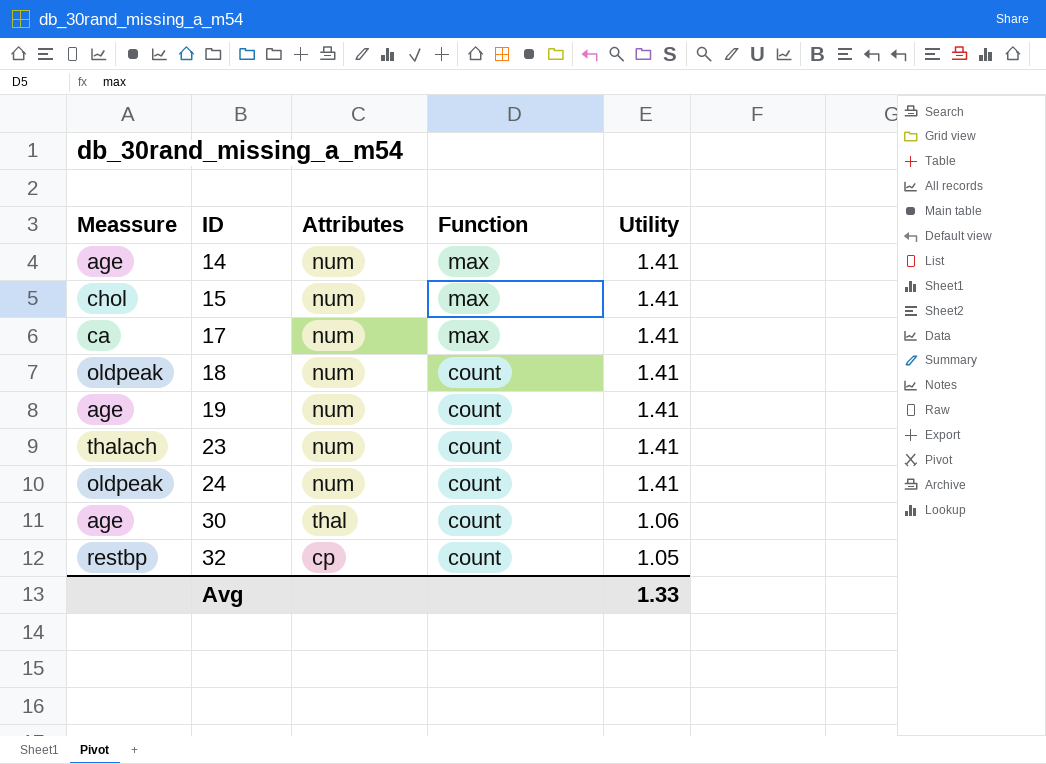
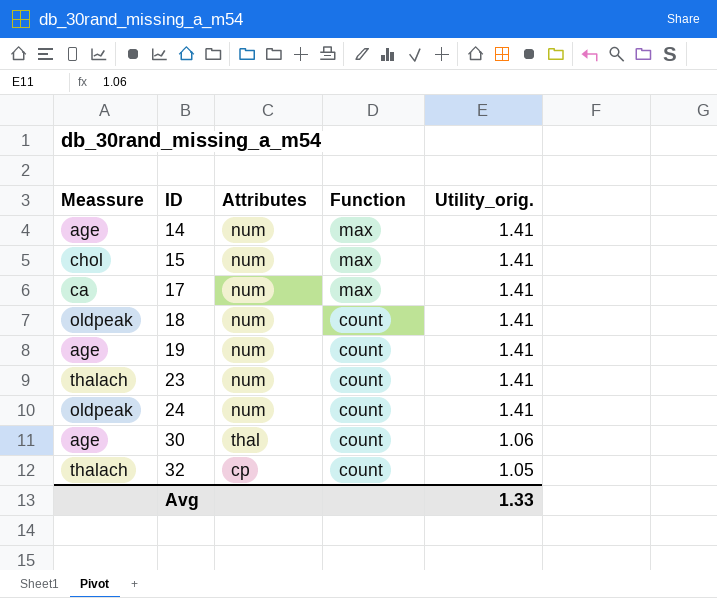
column name: Utility -> Utility_orig.
32 | Meassure: restbp -> thalach

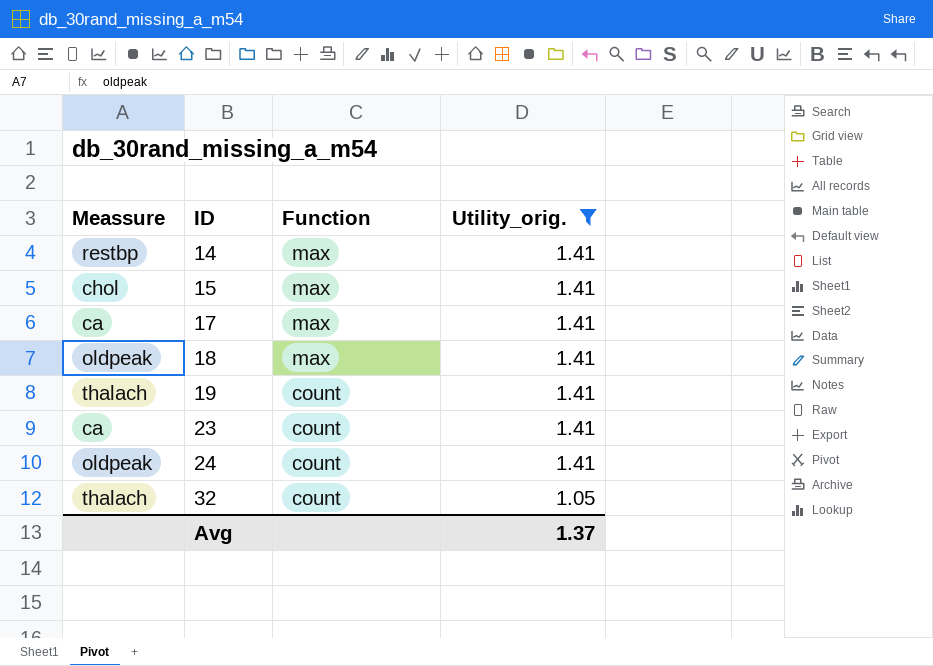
filter: none -> Utility_orig. != 1.06
column Attributes | position: 3 -> none
14 | Meassure: age -> restbp
18 | Function: count -> max
19 | Meassure: age -> thalach
23 | Meassure: thalach -> ca
Avg | Utility_orig.: 1.33 -> 1.37

